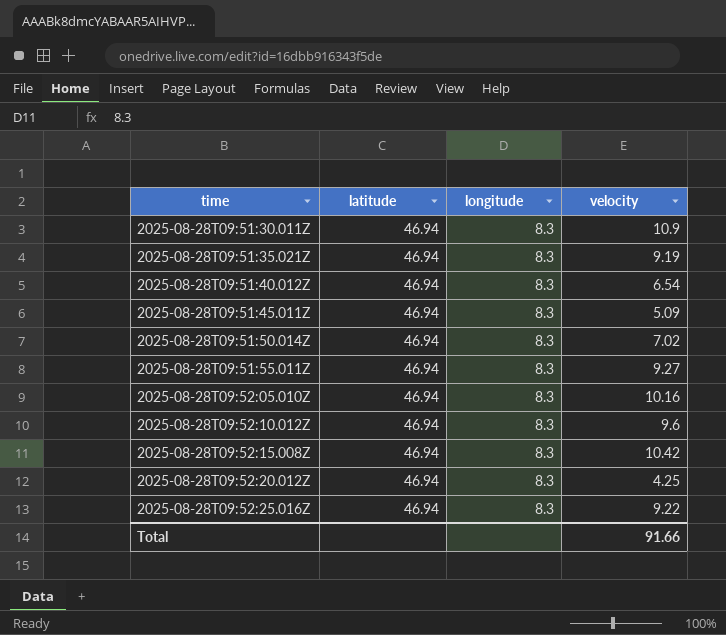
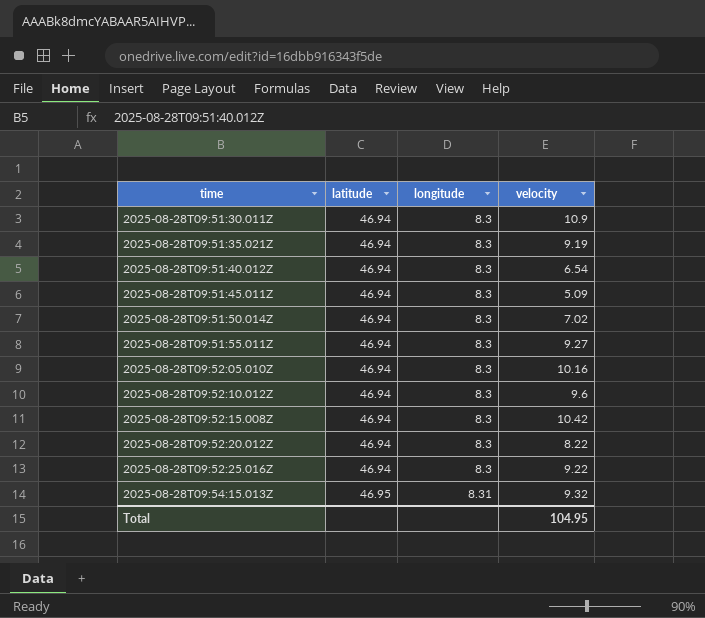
2025-08-28T09:52:20.012Z | velocity: 4.25 -> 8.22
row 2025-08-28T09:54:15.013Z: none -> 46.95 | 8.31 | 9.32
Total | velocity: 91.66 -> 104.95

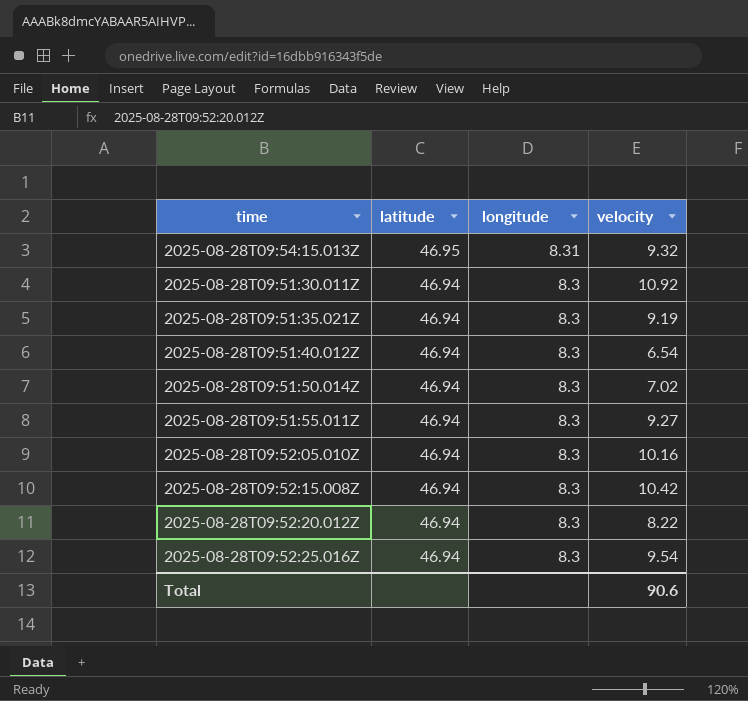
row order: time ascending -> latitude descending
row 2025-08-28T09:51:45.011Z: 46.94 | 8.3 | 5.09 -> none
row 2025-08-28T09:52:10.012Z: 46.94 | 8.3 | 9.6 -> none
2025-08-28T09:51:30.011Z | velocity: 10.9 -> 10.92
2025-08-28T09:52:25.016Z | velocity: 9.22 -> 9.54
Total | velocity: 104.95 -> 90.6

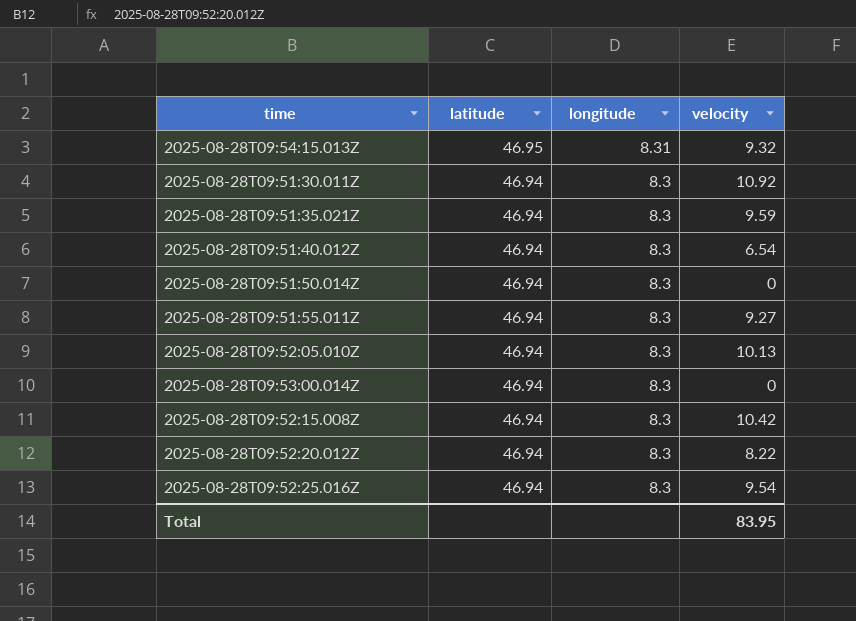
2025-08-28T09:51:35.021Z | velocity: 9.19 -> 9.59
2025-08-28T09:51:50.014Z | velocity: 7.02 -> 0
2025-08-28T09:52:05.010Z | velocity: 10.16 -> 10.13
row 2025-08-28T09:53:00.014Z: none -> 46.94 | 8.3 | 0
Total | velocity: 90.6 -> 83.95

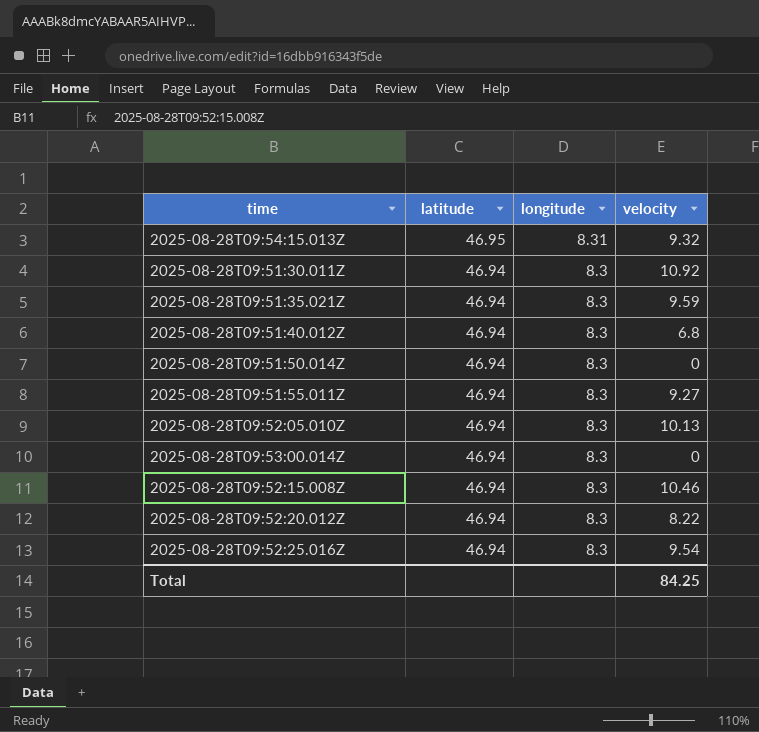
2025-08-28T09:51:40.012Z | velocity: 6.54 -> 6.8
2025-08-28T09:52:15.008Z | velocity: 10.42 -> 10.46
Total | velocity: 83.95 -> 84.25

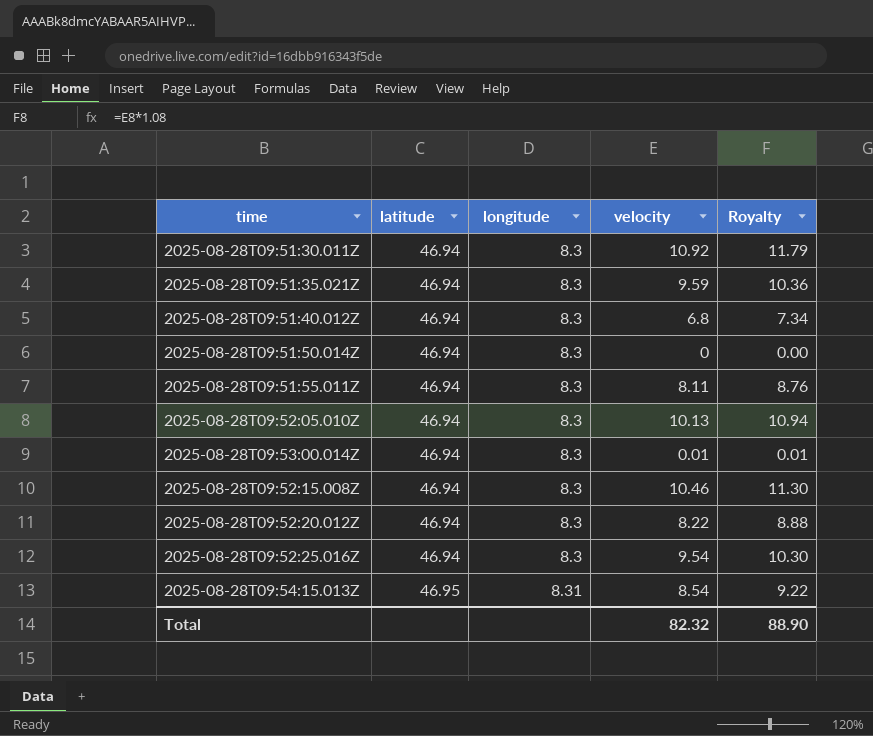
row order: latitude descending -> latitude ascending
column Royalty | formula: none -> [velocity] * 1.08
2025-08-28T09:51:55.011Z | velocity: 9.27 -> 8.11
2025-08-28T09:53:00.014Z | velocity: 0 -> 0.01
2025-08-28T09:54:15.013Z | velocity: 9.32 -> 8.54
Total | velocity: 84.25 -> 82.32

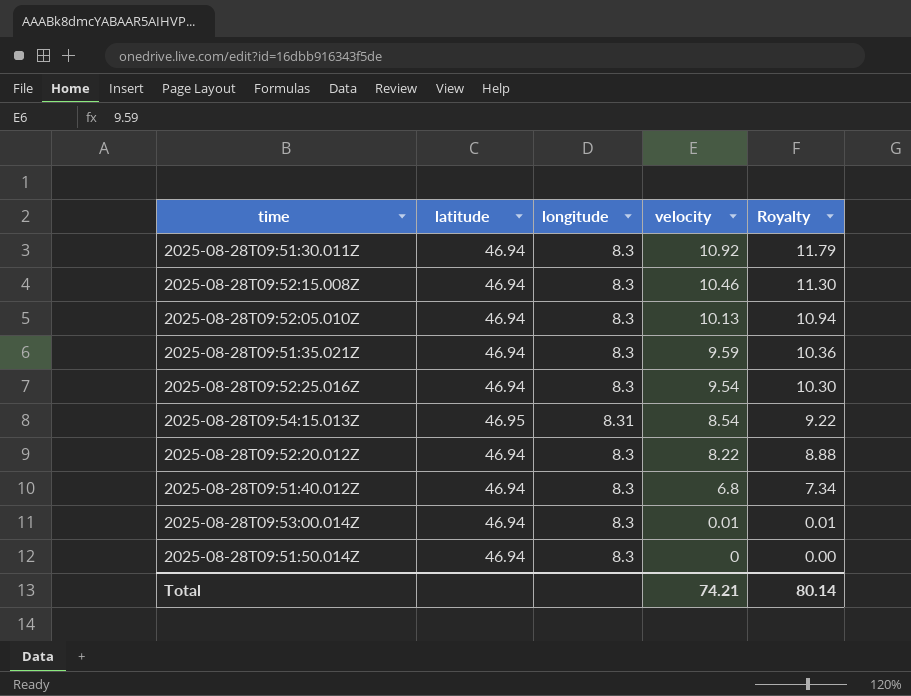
row order: latitude ascending -> velocity descending
row 2025-08-28T09:51:55.011Z: 46.94 | 8.3 | 8.11 | 8.76 -> none
Total | velocity: 82.32 -> 74.21
Total | Royalty: 88.90 -> 80.14

